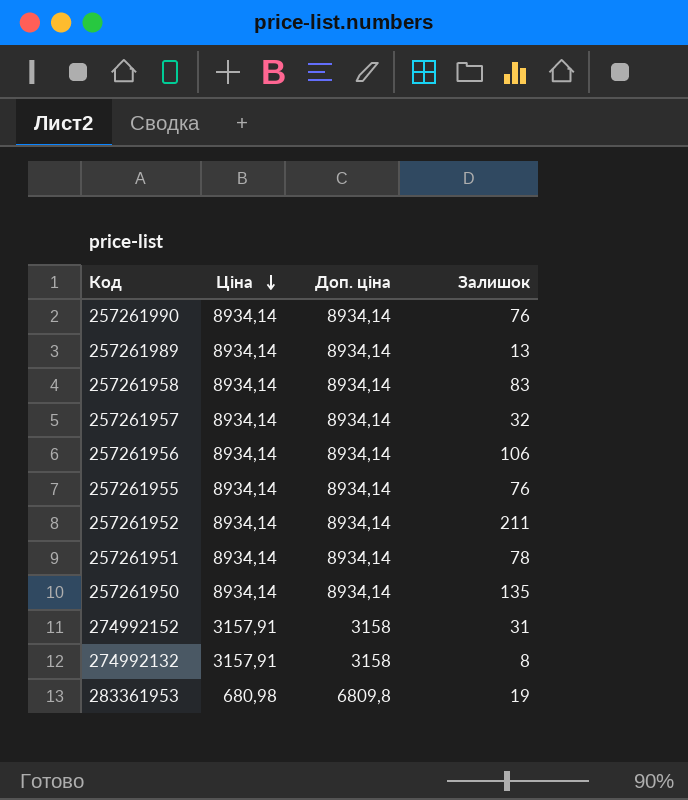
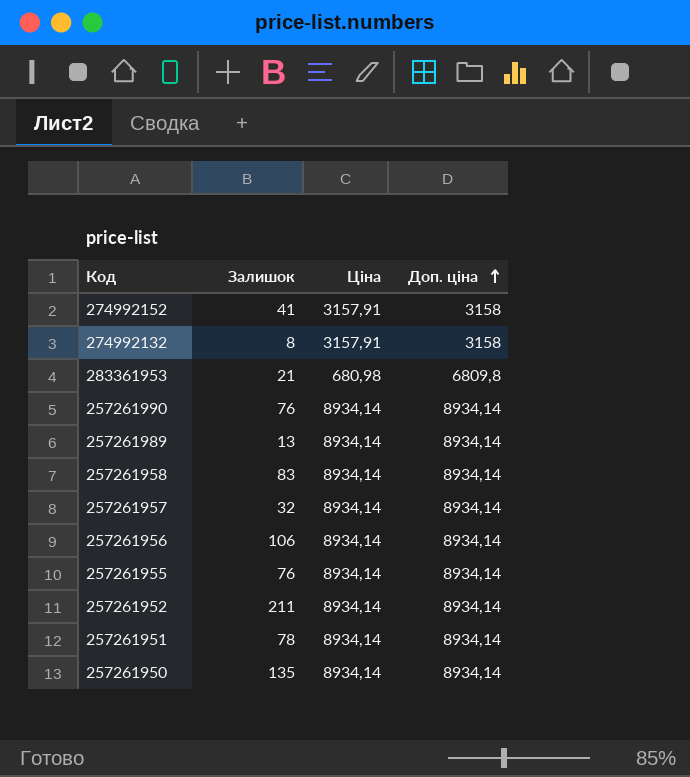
row order: Ціна descending -> Доп. ціна ascending
column Залишок | position: 4 -> 2
274992152 | Залишок: 31 -> 41
283361953 | Залишок: 19 -> 21

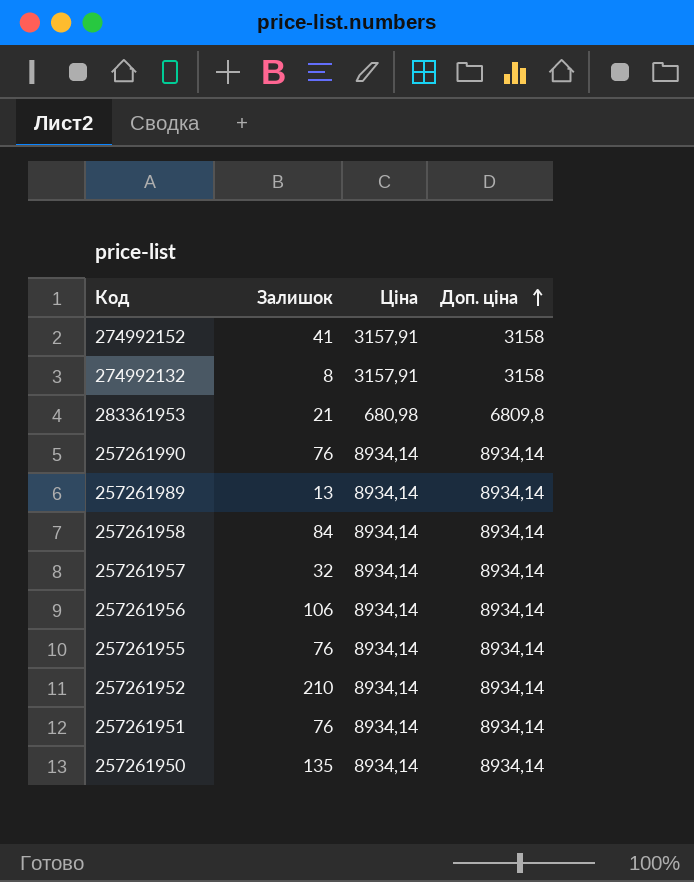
257261958 | Залишок: 83 -> 84
257261952 | Залишок: 211 -> 210
257261951 | Залишок: 78 -> 76

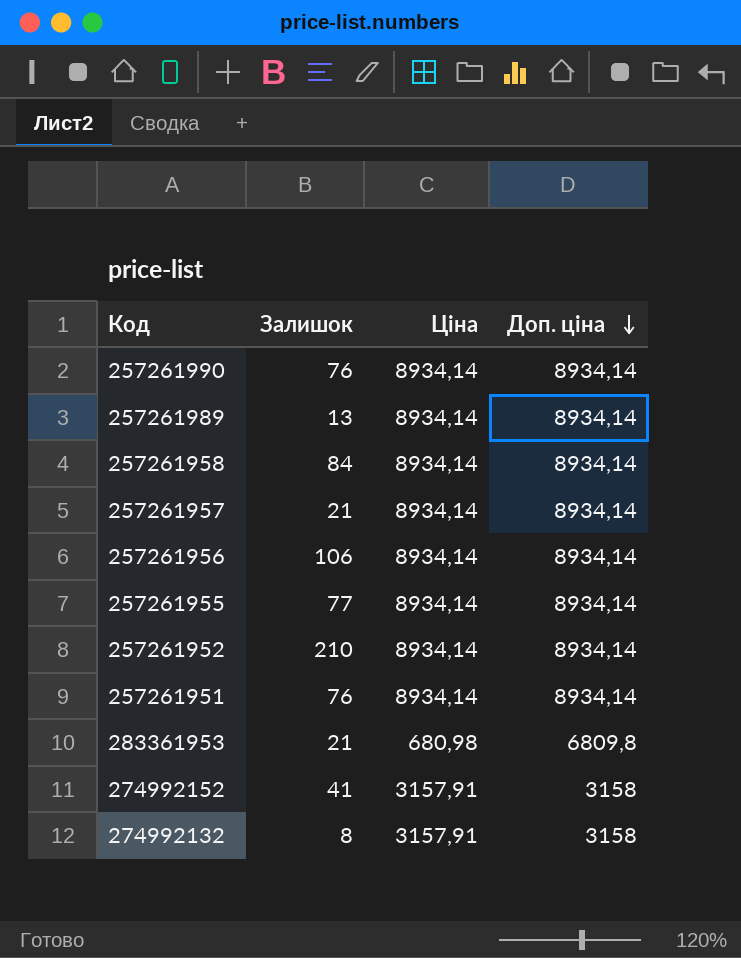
row order: Доп. ціна ascending -> Доп. ціна descending
row 257261950: 135 | 8934,14 | 8934,14 -> none
257261957 | Залишок: 32 -> 21
257261955 | Залишок: 76 -> 77

